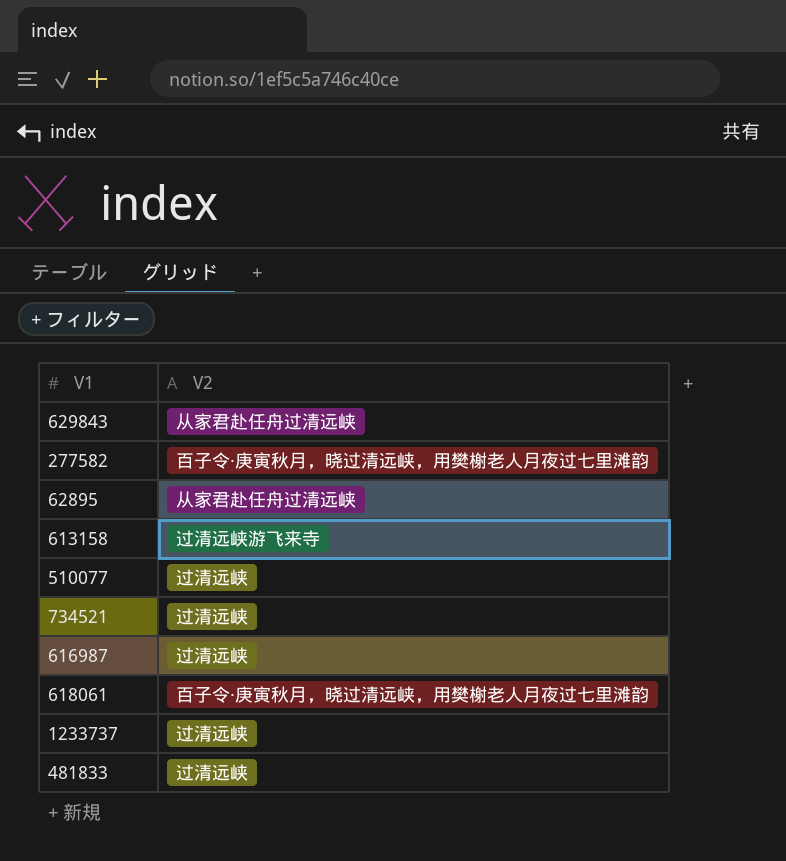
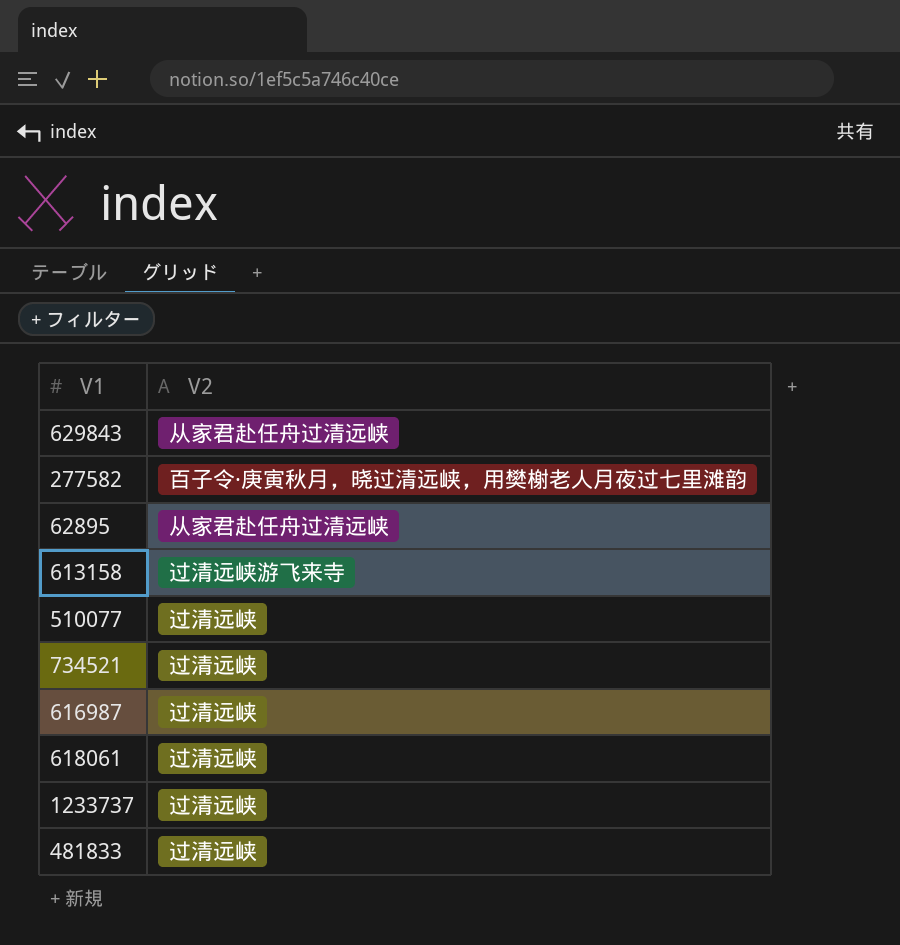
618061 | V2: 百子令·庚寅秋月，晓过清远峡，用樊榭老人月夜过七里滩韵 -> 过清远峡

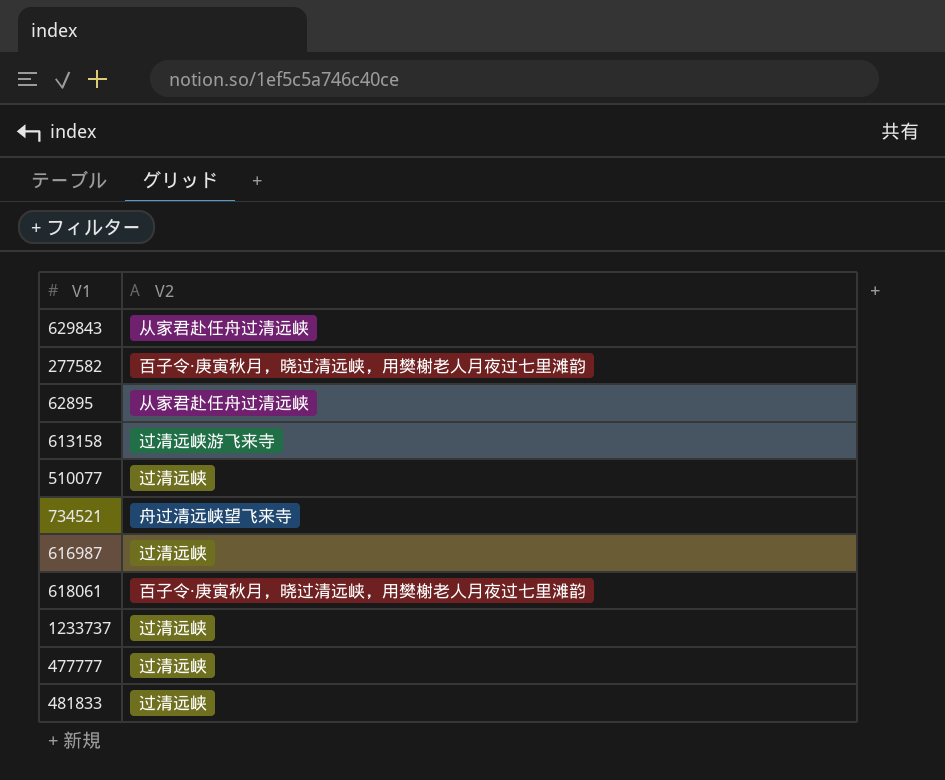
734521 | V2: 过清远峡 -> 舟过清远峡望飞来寺
618061 | V2: 过清远峡 -> 百子令·庚寅秋月，晓过清远峡，用樊榭老人月夜过七里滩韵
row 477777: none -> 过清远峡

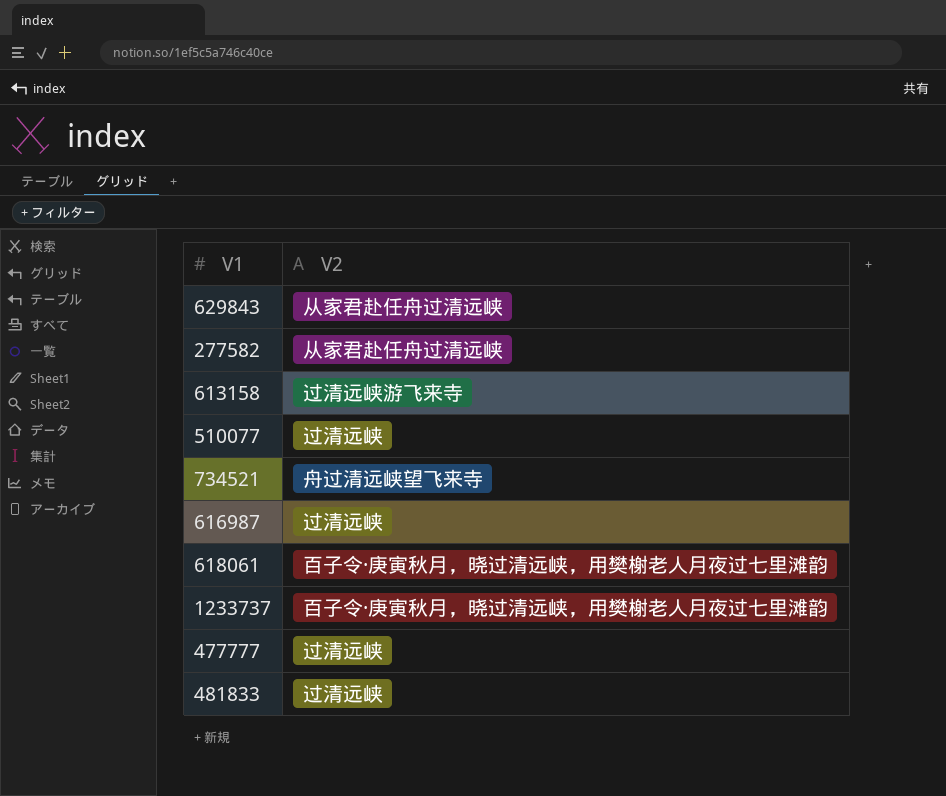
row 62895: 从家君赴任舟过清远峡 -> none
277582 | V2: 百子令·庚寅秋月，晓过清远峡，用樊榭老人月夜过七里滩韵 -> 从家君赴任舟过清远峡
1233737 | V2: 过清远峡 -> 百子令·庚寅秋月，晓过清远峡，用樊榭老人月夜过七里滩韵

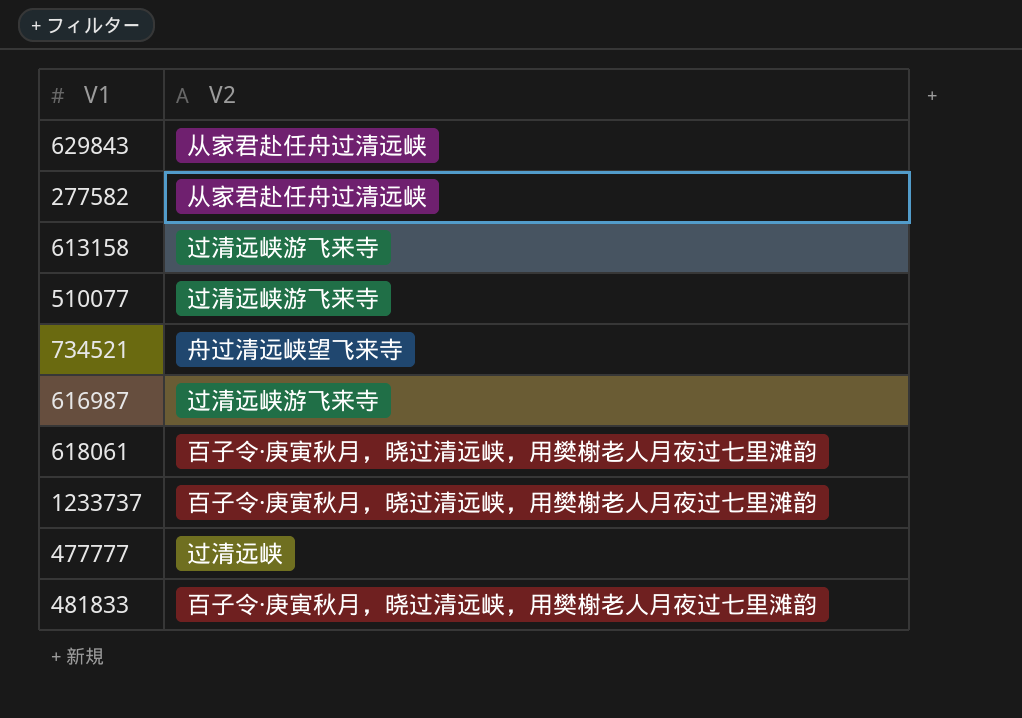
510077 | V2: 过清远峡 -> 过清远峡游飞来寺
616987 | V2: 过清远峡 -> 过清远峡游飞来寺
481833 | V2: 过清远峡 -> 百子令·庚寅秋月，晓过清远峡，用樊榭老人月夜过七里滩韵

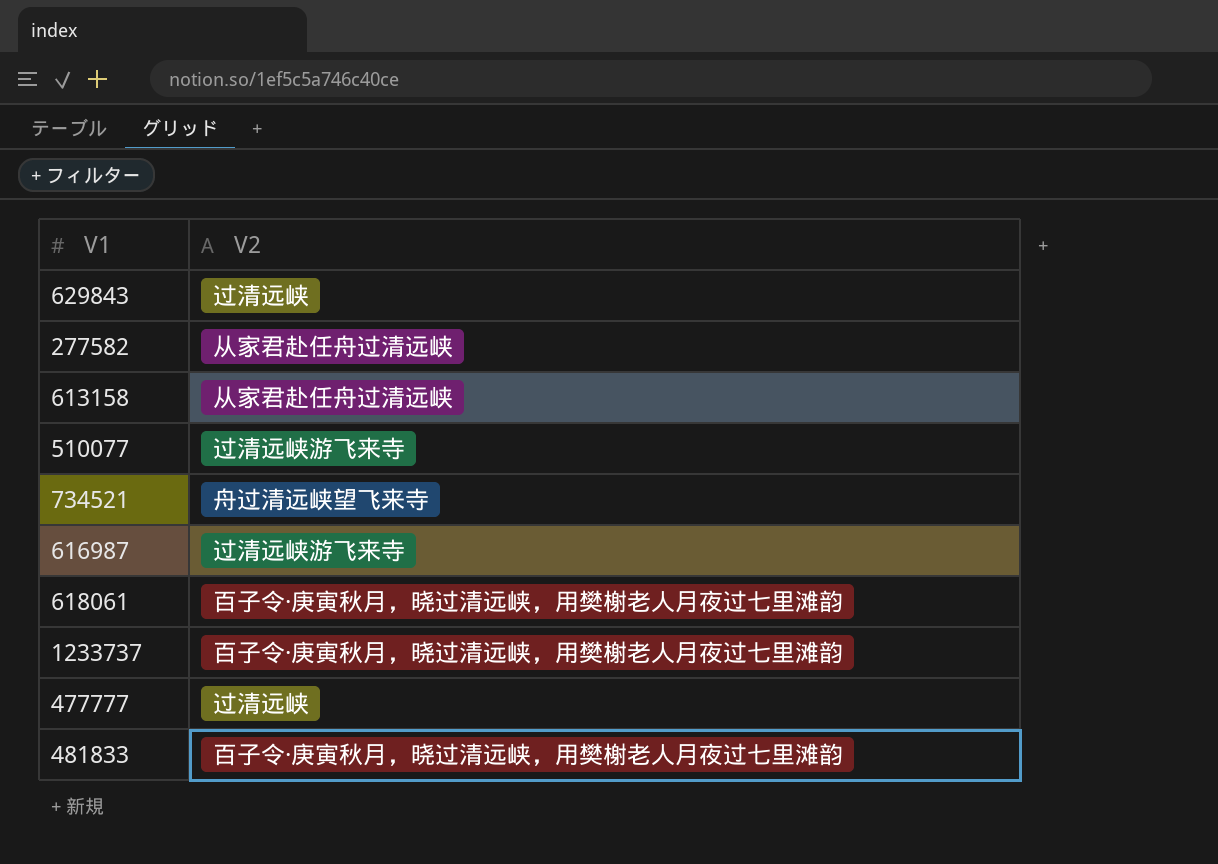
629843 | V2: 从家君赴任舟过清远峡 -> 过清远峡
613158 | V2: 过清远峡游飞来寺 -> 从家君赴任舟过清远峡

